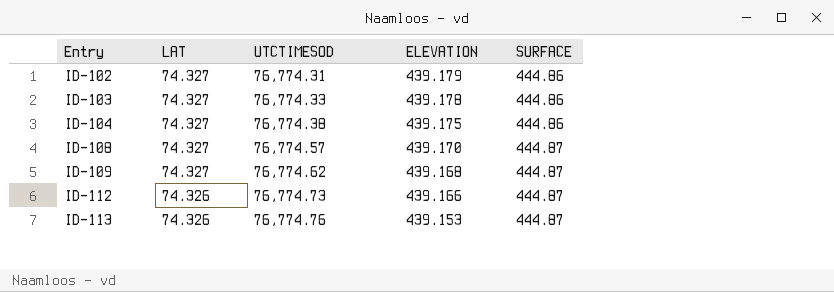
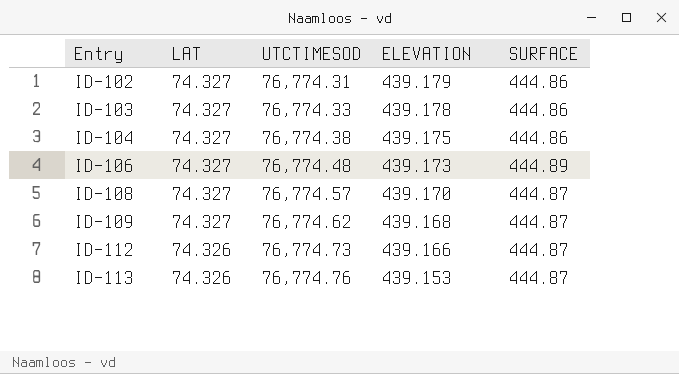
row ID-106: none -> 74.327 | 76,774.48 | 439.173 | 444.89

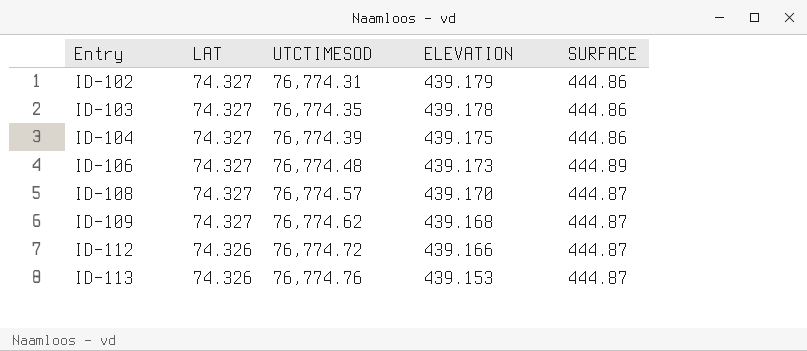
ID-103 | UTCTIMESOD: 76,774.33 -> 76,774.35
ID-104 | UTCTIMESOD: 76,774.38 -> 76,774.39
ID-112 | UTCTIMESOD: 76,774.73 -> 76,774.72

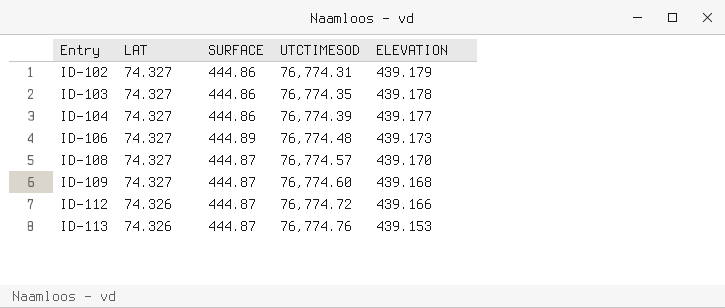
column SURFACE | position: 5 -> 3
ID-104 | ELEVATION: 439.175 -> 439.177
ID-109 | UTCTIMESOD: 76,774.62 -> 76,774.60

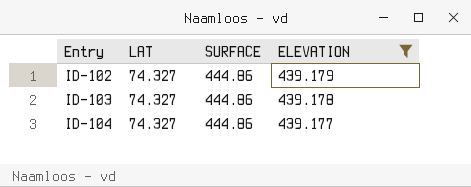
filter: none -> ELEVATION >= 439.177
column UTCTIMESOD | position: 4 -> none

